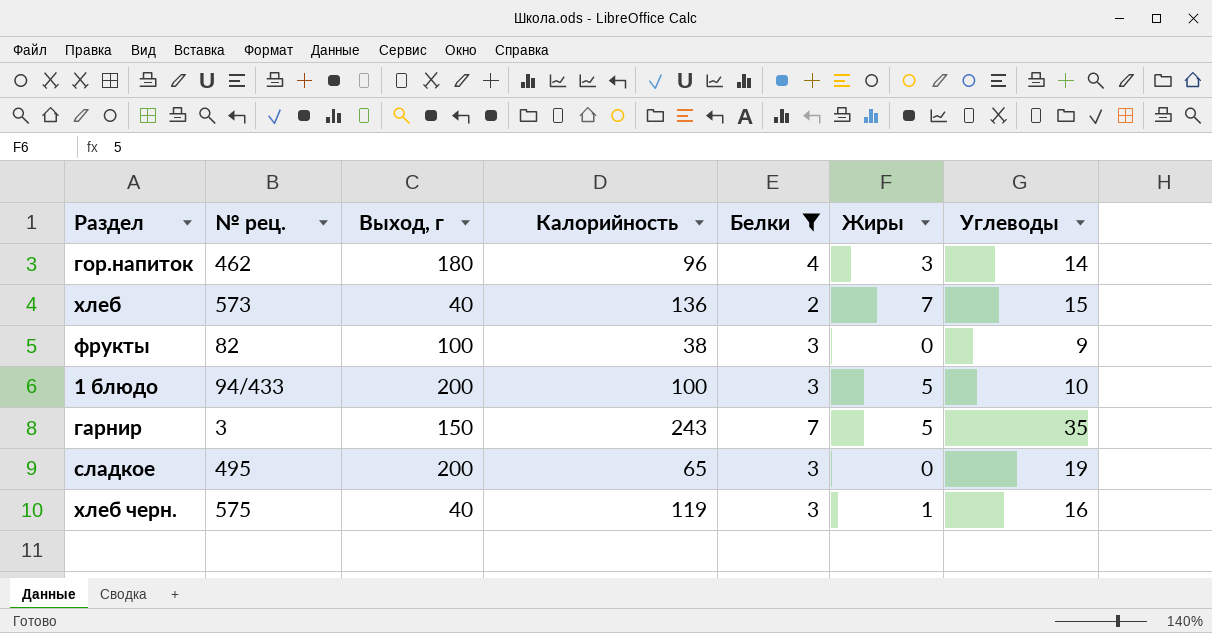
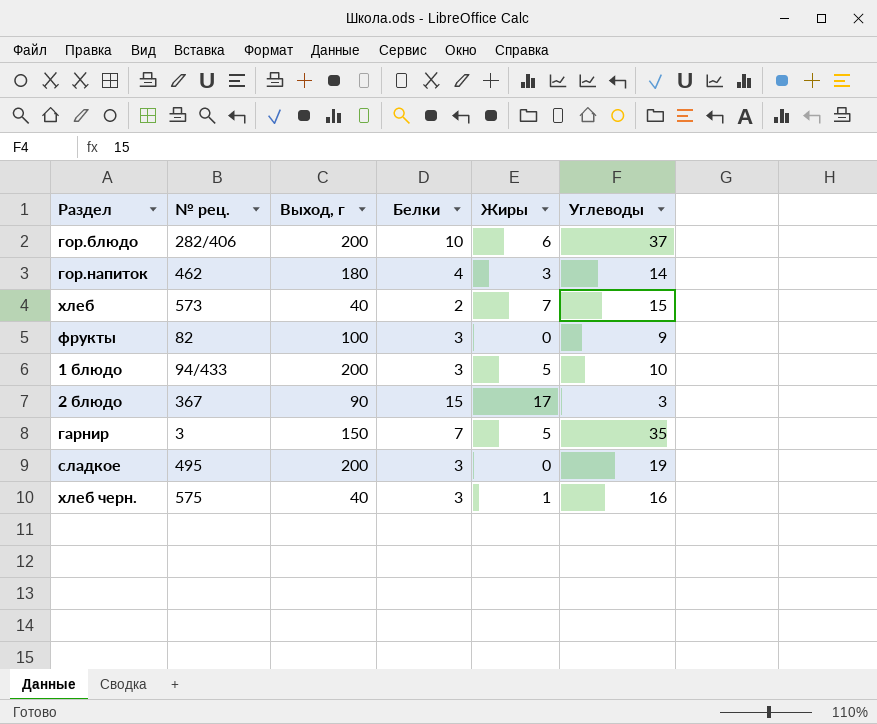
filter: Белки <= 7 -> none
column Калорийность | position: 4 -> none

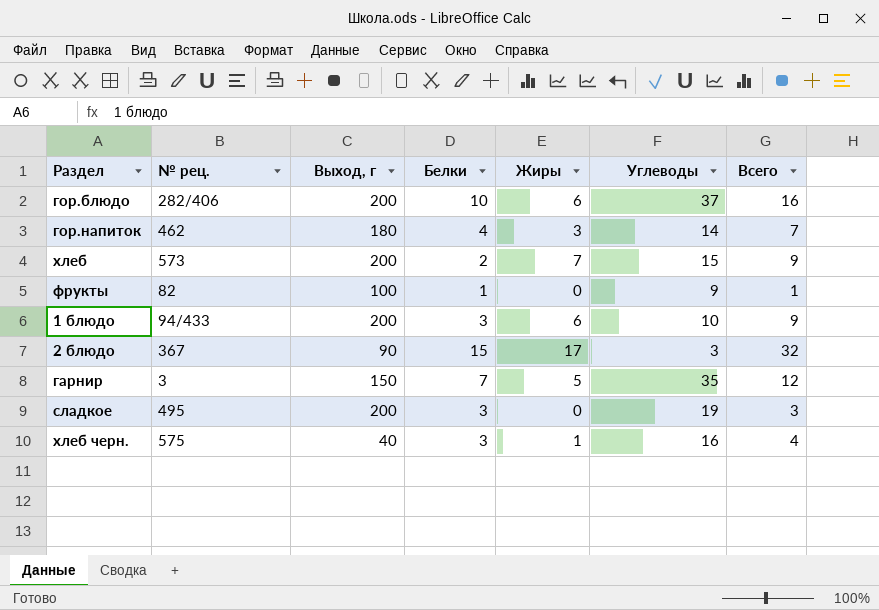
column Всего | formula: none -> [Белки] + [Жиры]
хлеб | Выход, г: 40 -> 200
фрукты | Белки: 3 -> 1
1 блюдо | Жиры: 5 -> 6

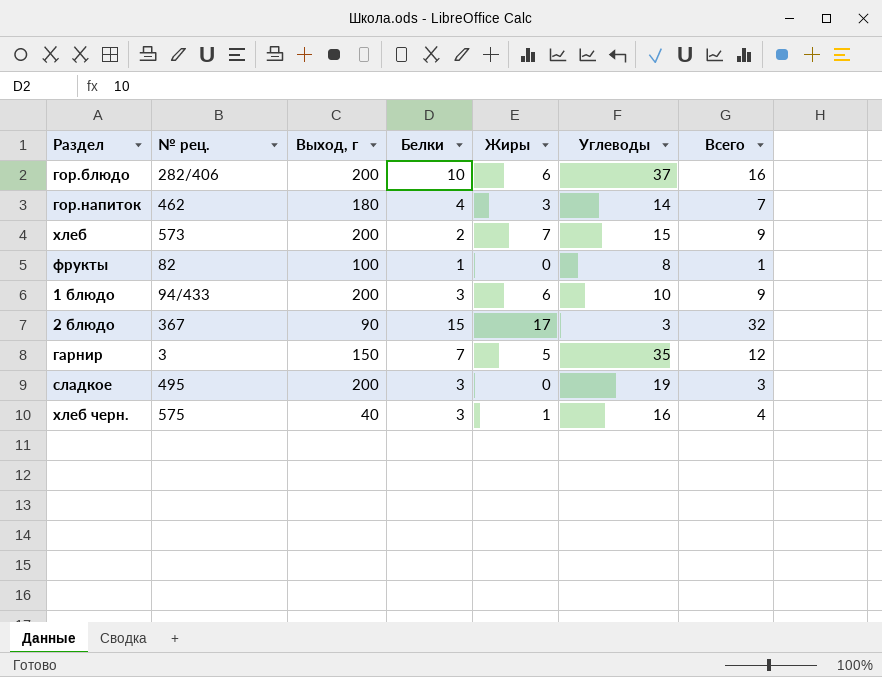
фрукты | Углеводы: 9 -> 8

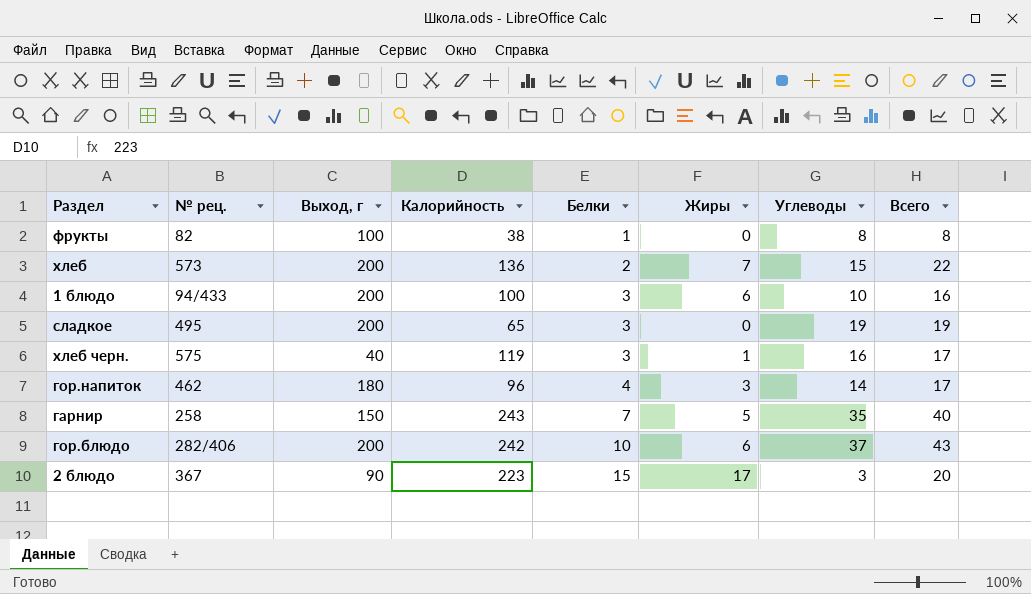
row order: none -> Белки ascending
column Калорийность | position: none -> 4
column Всего | formula: [Белки] + [Жиры] -> [Жиры] + [Углеводы]
гарнир | № рец.: 3 -> 258

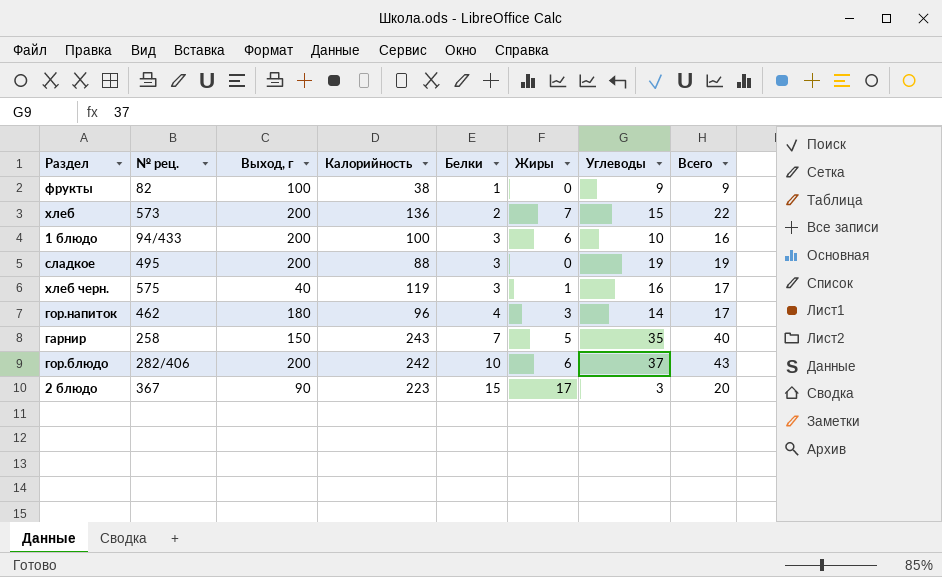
фрукты | Углеводы: 8 -> 9
фрукты | Всего: 8 -> 9
сладкое | Калорийность: 65 -> 88

